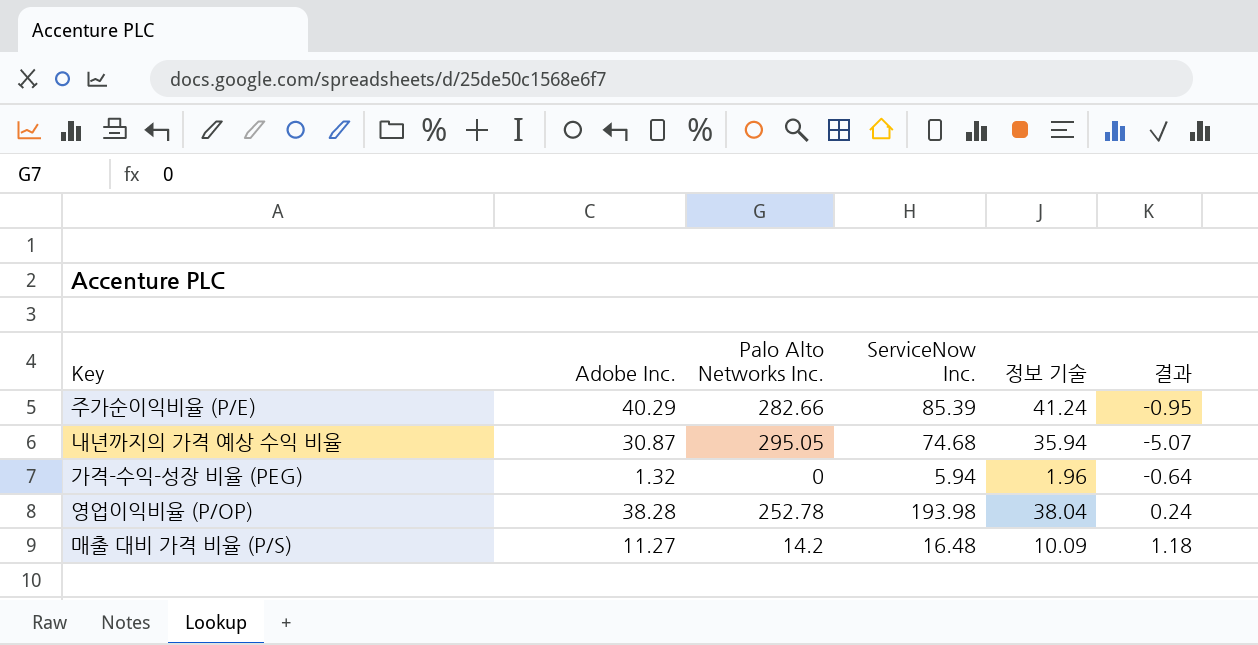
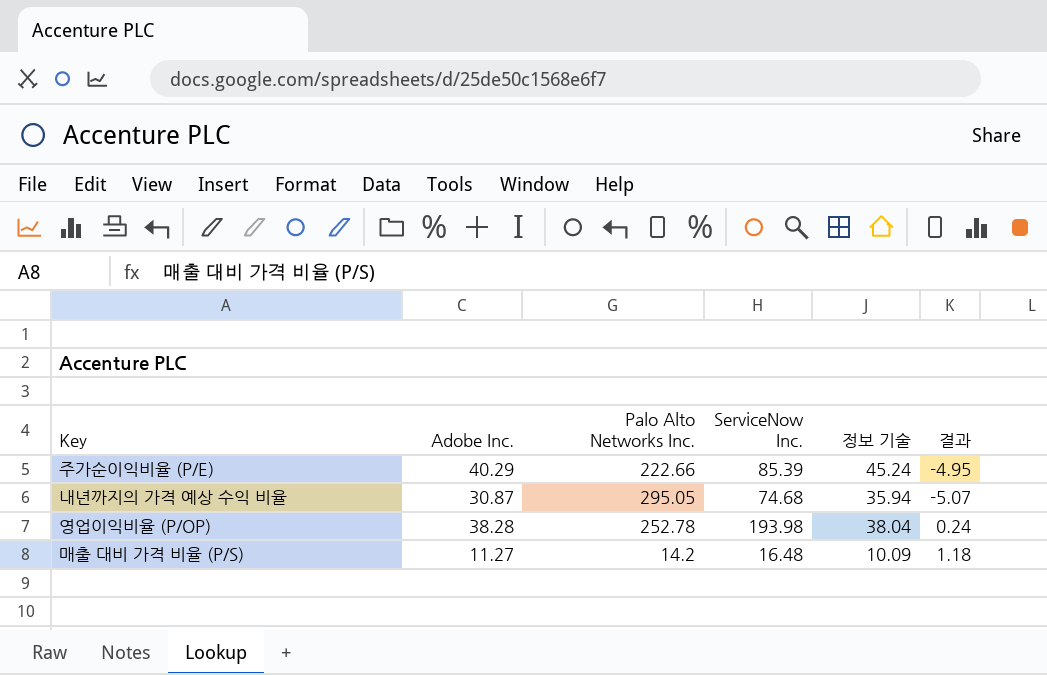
row 가격-수익-성장 비율 (PEG): 1.32 | 0 | 5.94 | 1.96 | -0.64 -> none
주가순이익비율 (P/E) | Palo Alto Networks Inc.: 282.66 -> 222.66
주가순이익비율 (P/E) | 정보 기술: 41.24 -> 45.24
주가순이익비율 (P/E) | 결과: -0.95 -> -4.95

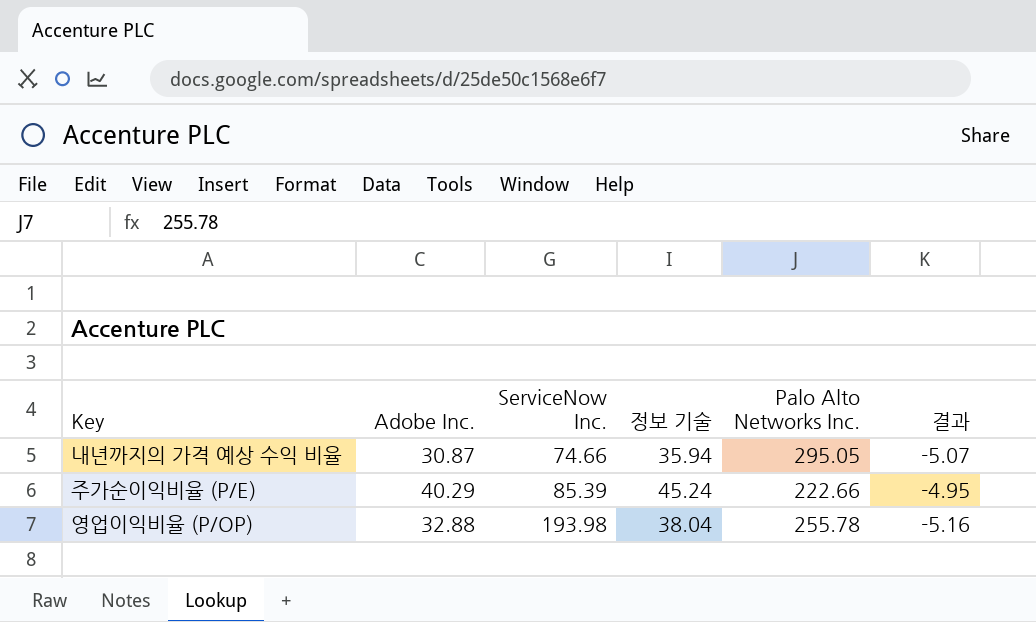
row order: none -> ServiceNow Inc. ascending
column Palo Alto Networks Inc. | position: 3 -> 5
row 매출 대비 가격 비율 (P/S): 11.27 | 14.2 | 16.48 | 10.09 | 1.18 -> none
내년까지의 가격 예상 수익 비율 | ServiceNow Inc.: 74.68 -> 74.66
영업이익비율 (P/OP) | Adobe Inc.: 38.28 -> 32.88
영업이익비율 (P/OP) | Palo Alto Networks Inc.: 252.78 -> 255.78
영업이익비율 (P/OP) | 결과: 0.24 -> -5.16

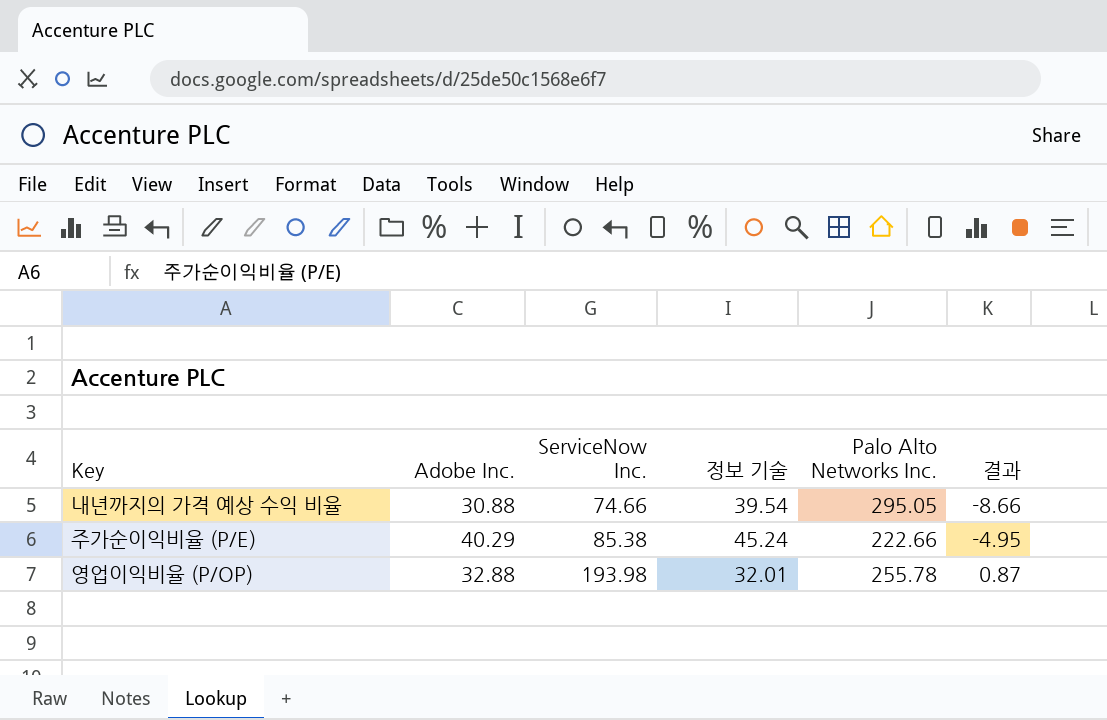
내년까지의 가격 예상 수익 비율 | Adobe Inc.: 30.87 -> 30.88
내년까지의 가격 예상 수익 비율 | 정보 기술: 35.94 -> 39.54
내년까지의 가격 예상 수익 비율 | 결과: -5.07 -> -8.66
주가순이익비율 (P/E) | ServiceNow Inc.: 85.39 -> 85.38
영업이익비율 (P/OP) | 정보 기술: 38.04 -> 32.01
영업이익비율 (P/OP) | 결과: -5.16 -> 0.87

